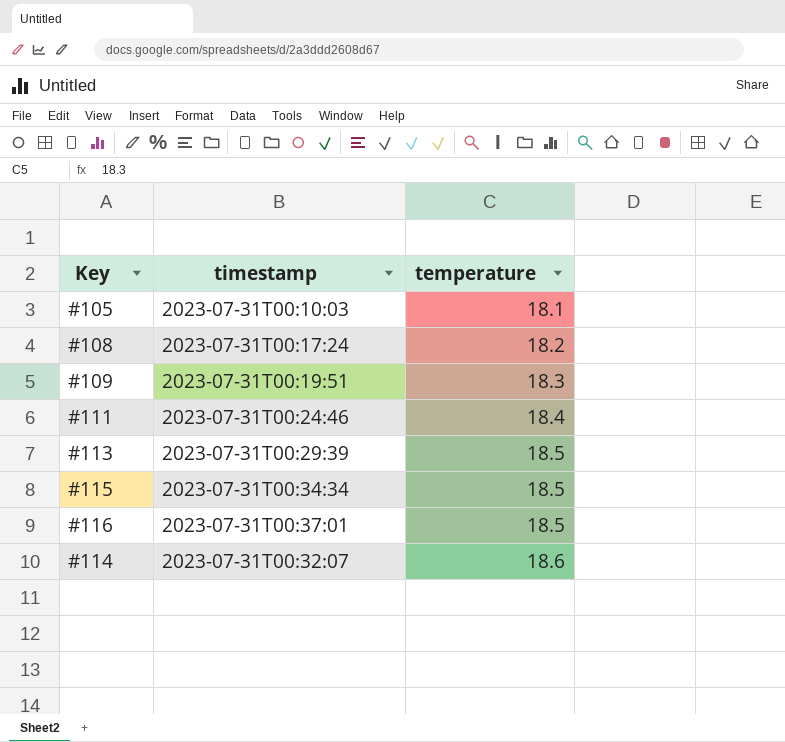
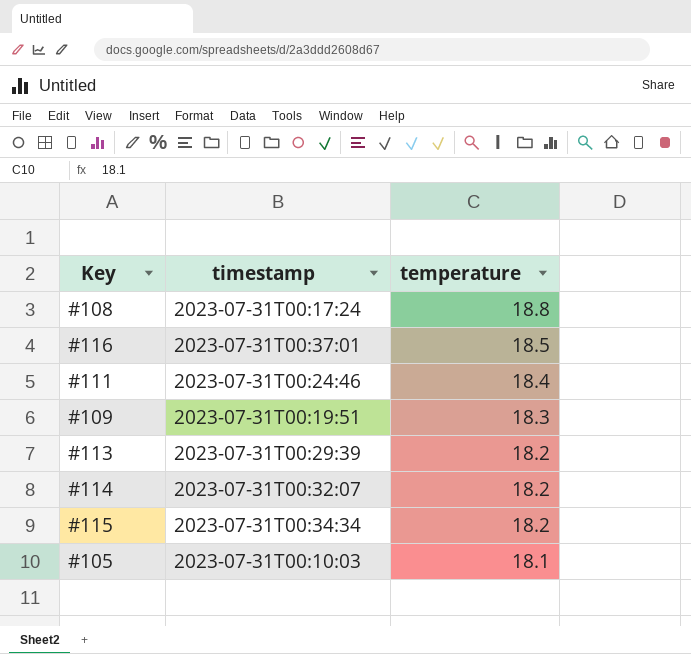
row order: temperature ascending -> temperature descending
#108 | temperature: 18.2 -> 18.8
#113 | temperature: 18.5 -> 18.2
#114 | temperature: 18.6 -> 18.2
#115 | temperature: 18.5 -> 18.2

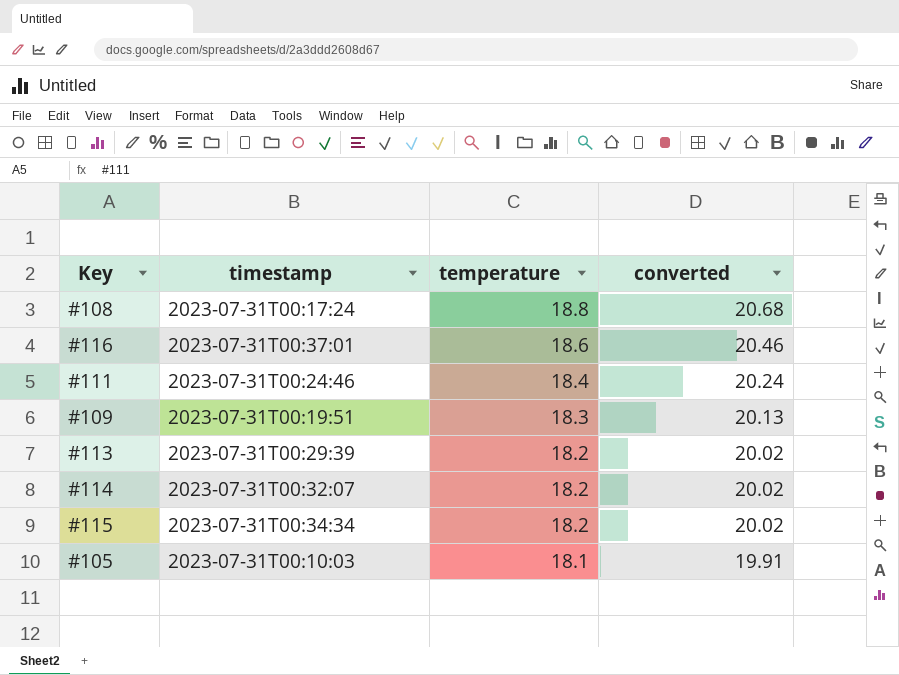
column converted | formula: none -> [temperature] * 1.1
#116 | temperature: 18.5 -> 18.6

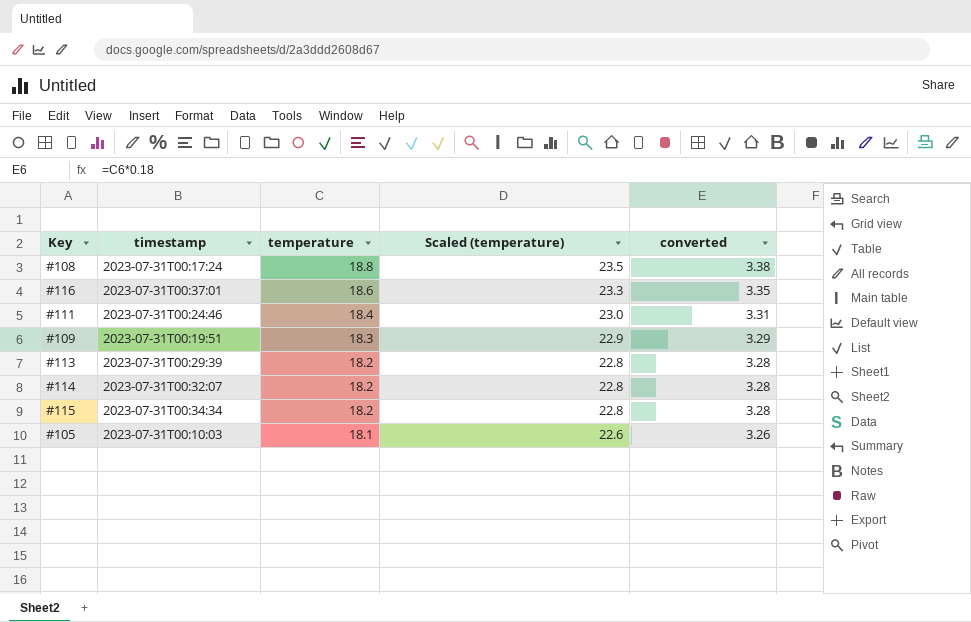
column Scaled (temperature) | formula: none -> [temperature] * 1.25
column converted | formula: [temperature] * 1.1 -> [temperature] * 0.18

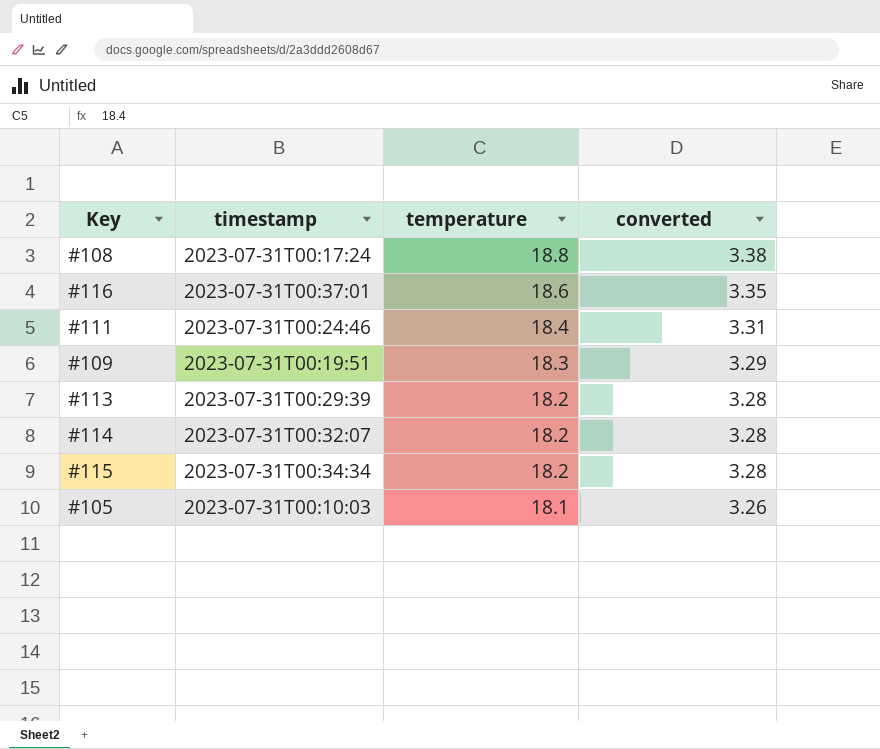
column Scaled (temperature) | formula: [temperature] * 1.25 -> none

